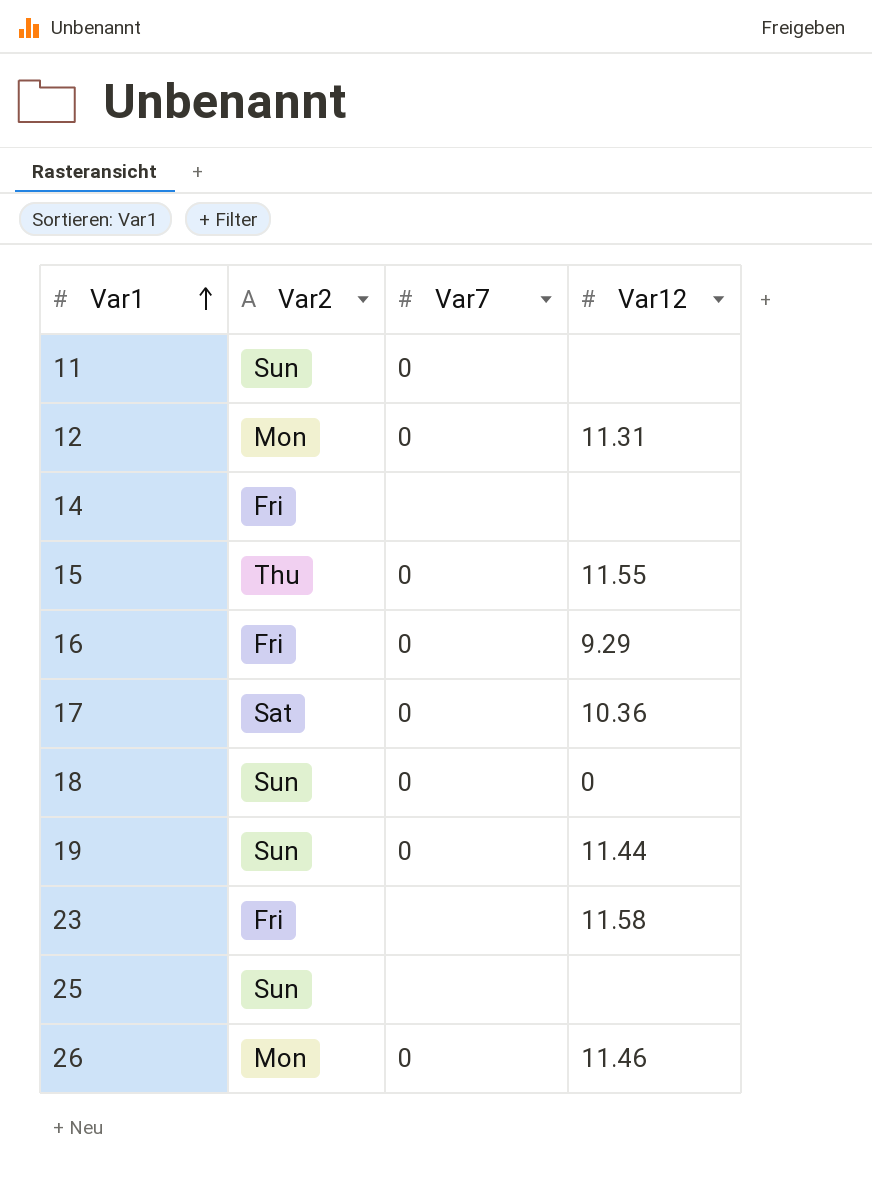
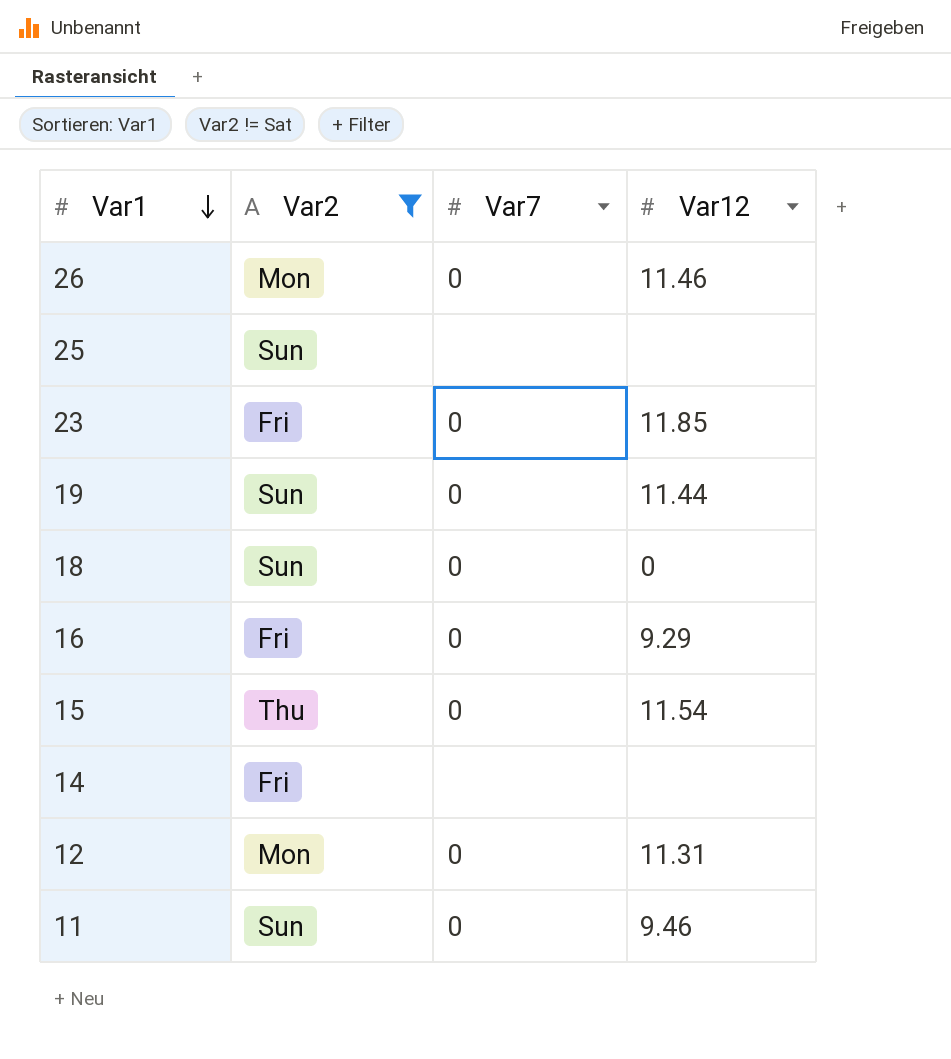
filter: none -> Var2 != Sat
row order: Var1 ascending -> Var1 descending
23 | Var7: none -> 0
23 | Var12: 11.58 -> 11.85
15 | Var12: 11.55 -> 11.54
11 | Var12: none -> 9.46

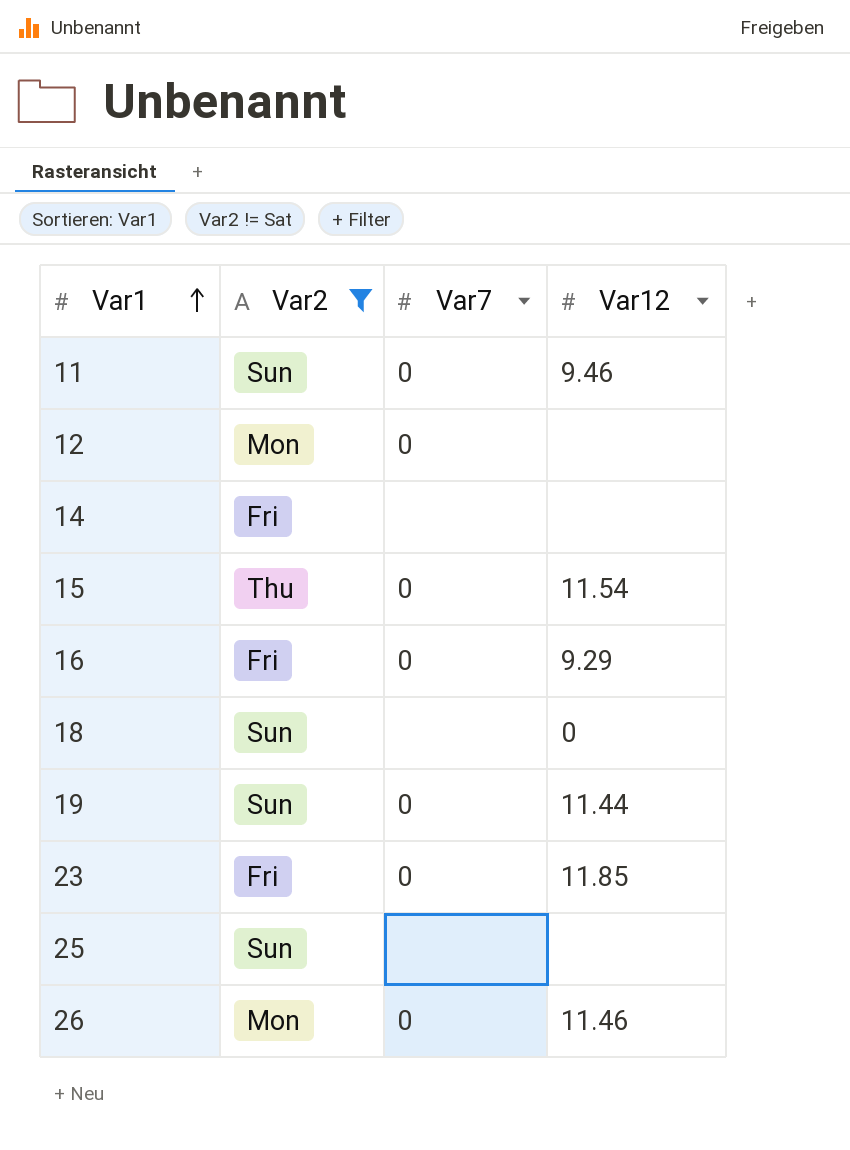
row order: Var1 descending -> Var1 ascending
12 | Var12: 11.31 -> none
18 | Var7: 0 -> none

